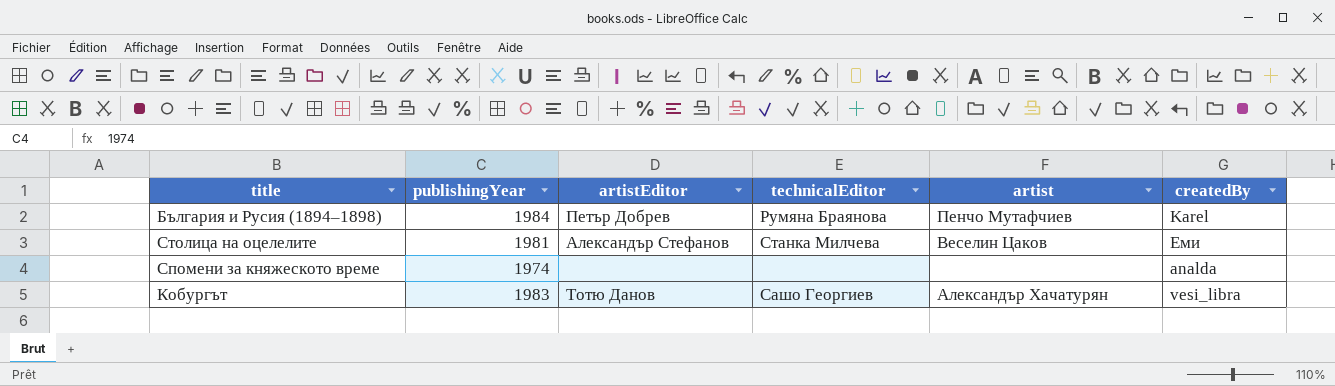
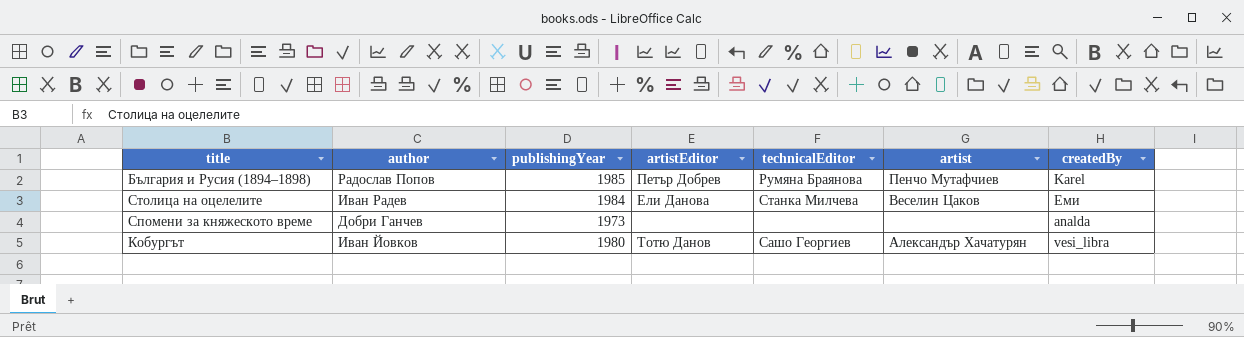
column author | position: none -> 2
България и Русия (1894–1898) | publishingYear: 1984 -> 1985
Столица на оцелелите | publishingYear: 1981 -> 1984
Столица на оцелелите | artistEditor: Александър Стефанов -> Ели Данова
Спомени за княжеското време | publishingYear: 1974 -> 1973
Кобургът | publishingYear: 1983 -> 1980

